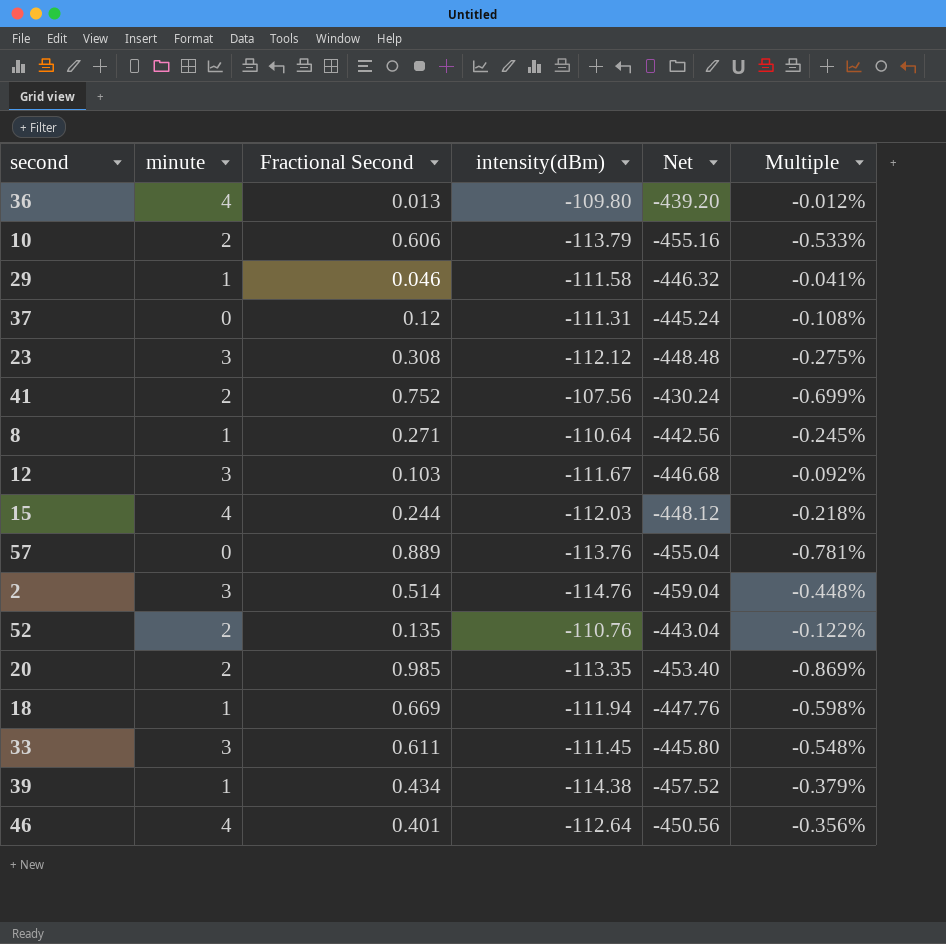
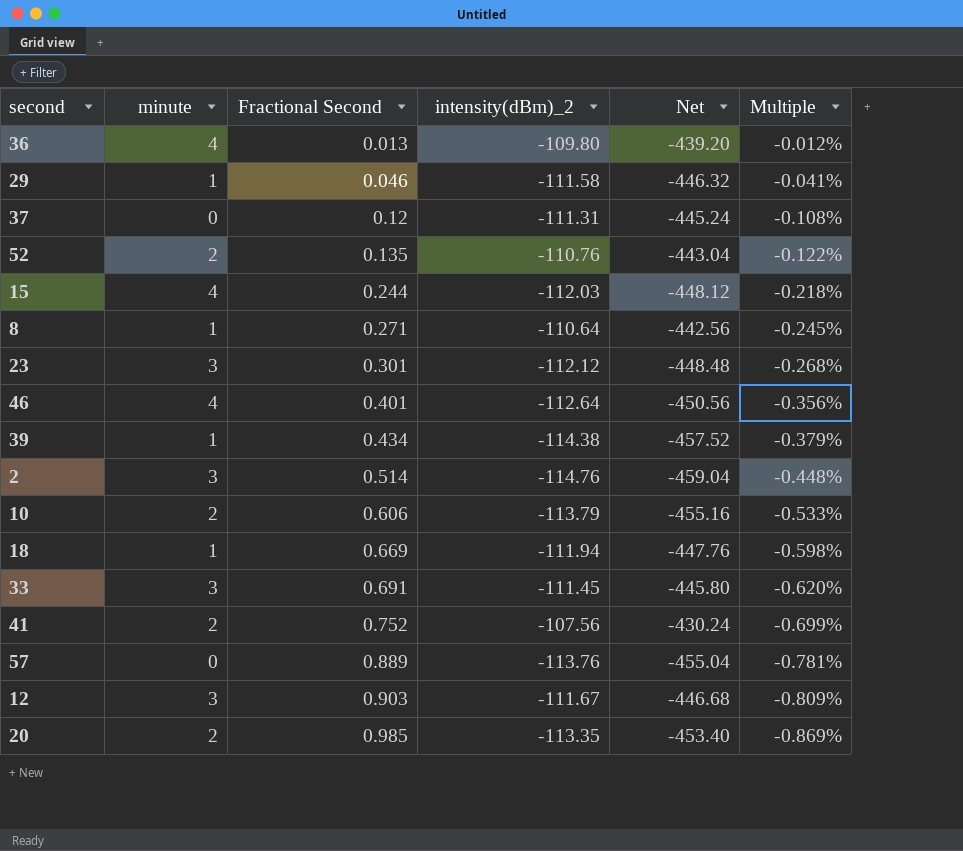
row order: none -> Fractional Second ascending
column name: intensity(dBm) -> intensity(dBm)_2
23 | Fractional Second: 0.308 -> 0.301
23 | Multiple: -0.275% -> -0.268%
33 | Fractional Second: 0.611 -> 0.691
33 | Multiple: -0.548% -> -0.620%
12 | Fractional Second: 0.103 -> 0.903
12 | Multiple: -0.092% -> -0.809%

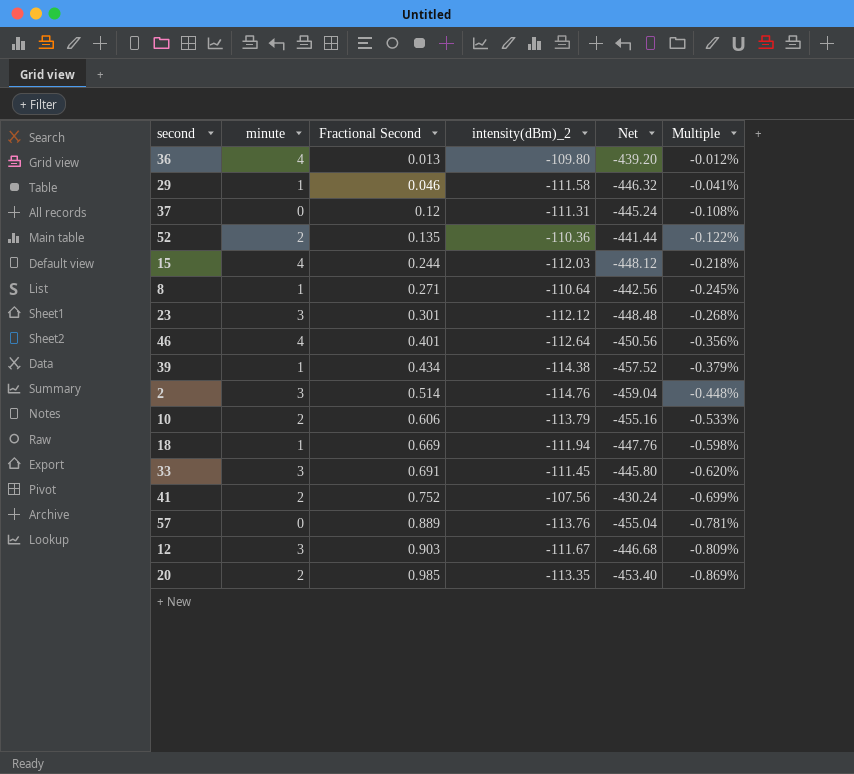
52 | intensity(dBm)_2: -110.76 -> -110.36
52 | Net: -443.04 -> -441.44

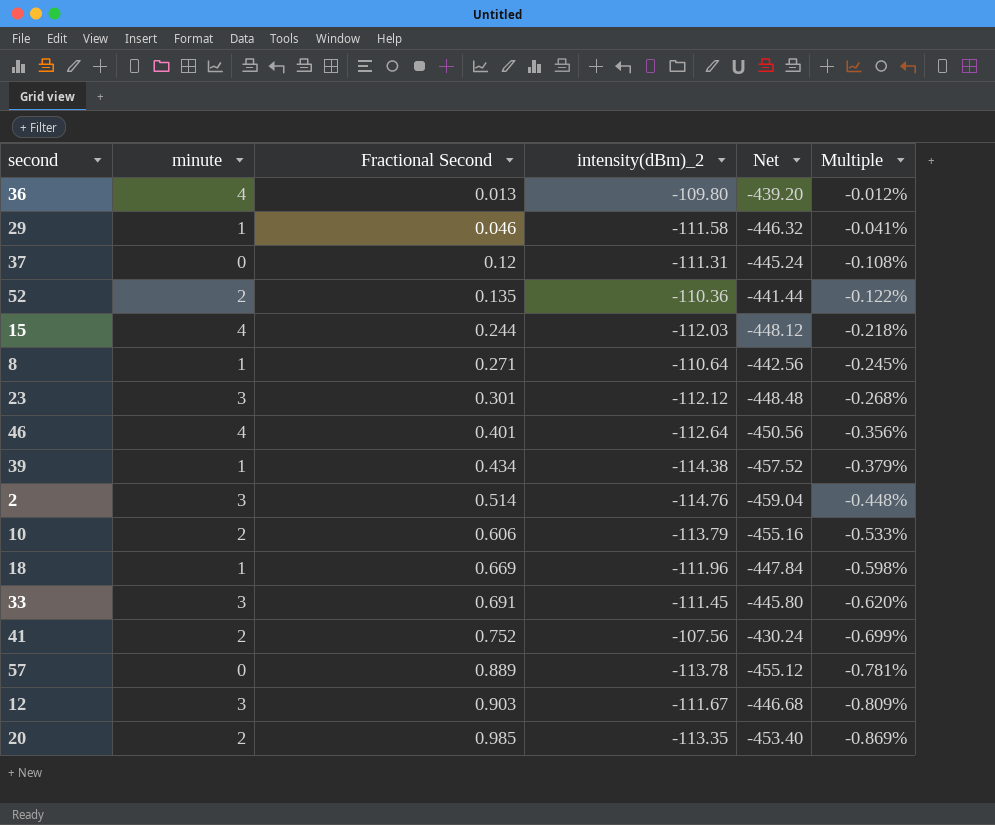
18 | intensity(dBm)_2: -111.94 -> -111.96
18 | Net: -447.76 -> -447.84
57 | intensity(dBm)_2: -113.76 -> -113.78
57 | Net: -455.04 -> -455.12

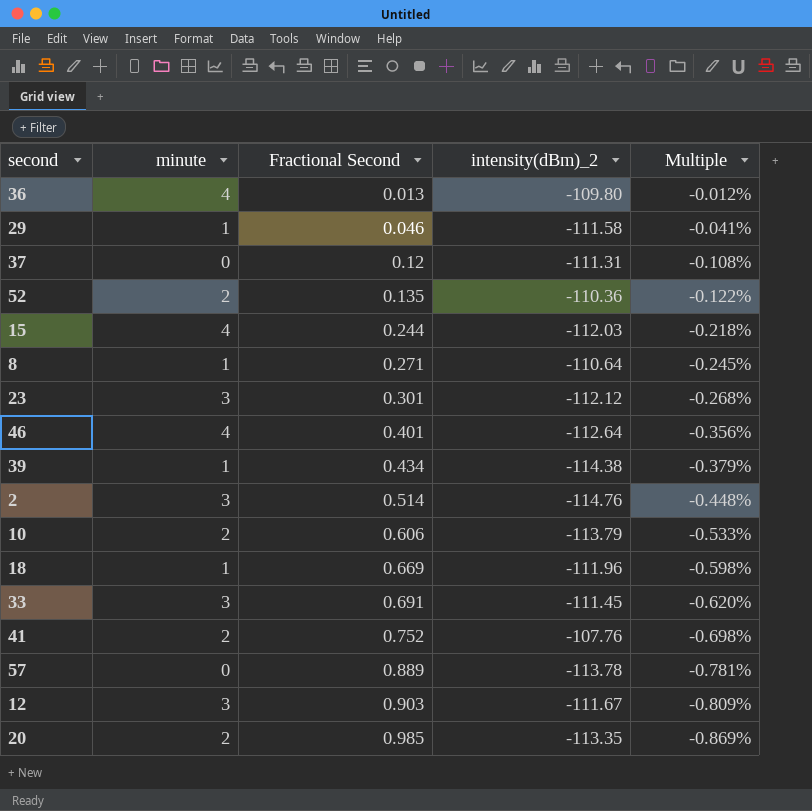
column Net | formula: [intensity(dBm)_2] * 4 -> none
41 | intensity(dBm)_2: -107.56 -> -107.76
41 | Multiple: -0.699% -> -0.698%

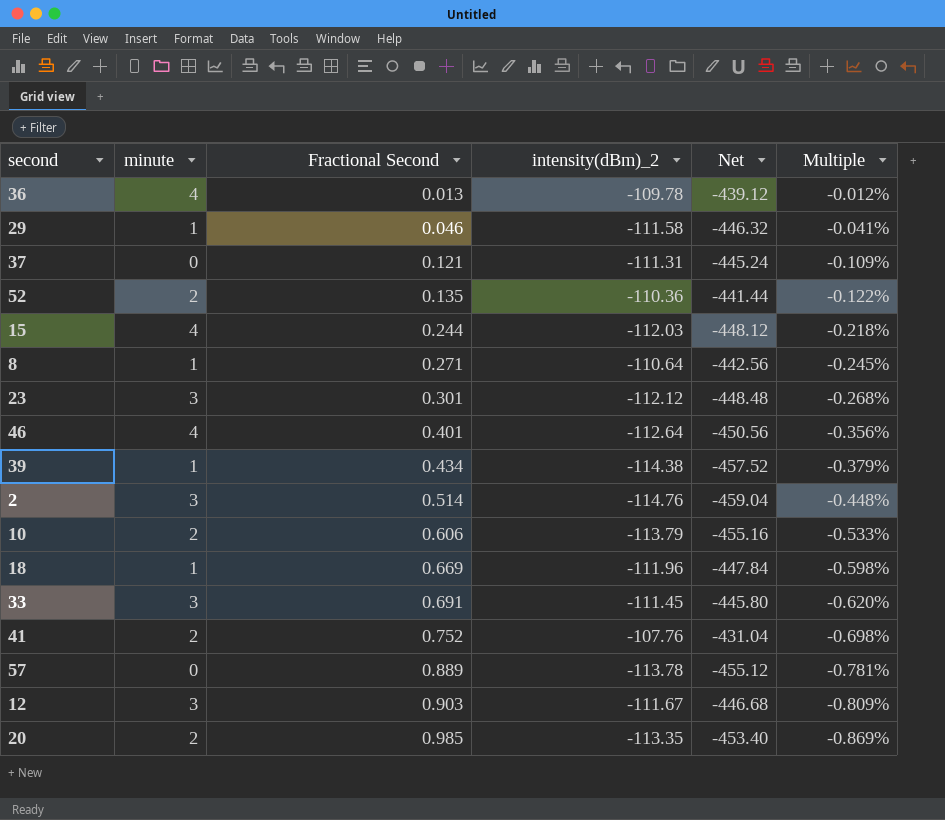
column Net | formula: none -> [intensity(dBm)_2] * 4
36 | intensity(dBm)_2: -109.80 -> -109.78
37 | Fractional Second: 0.12 -> 0.121
37 | Multiple: -0.108% -> -0.109%

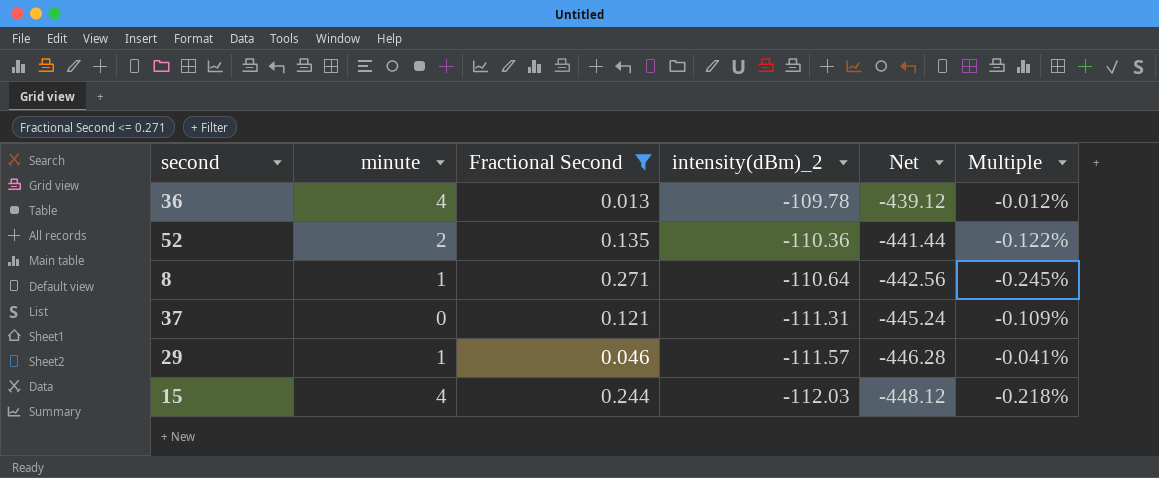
filter: none -> Fractional Second <= 0.271
row order: Fractional Second ascending -> intensity(dBm)_2 descending
29 | intensity(dBm)_2: -111.58 -> -111.57
29 | Net: -446.32 -> -446.28

